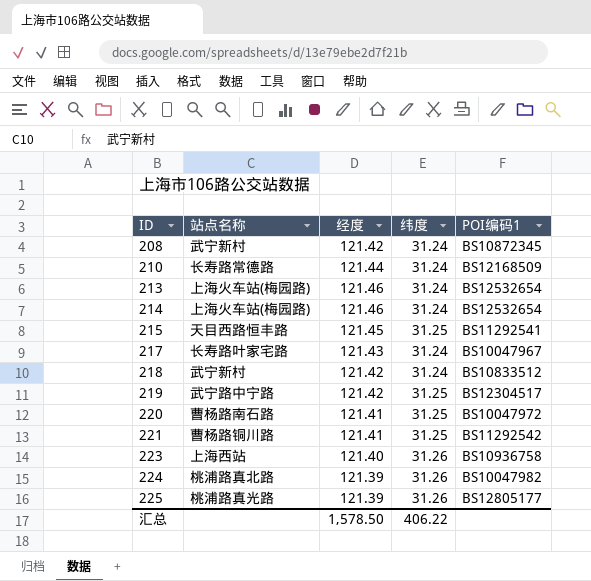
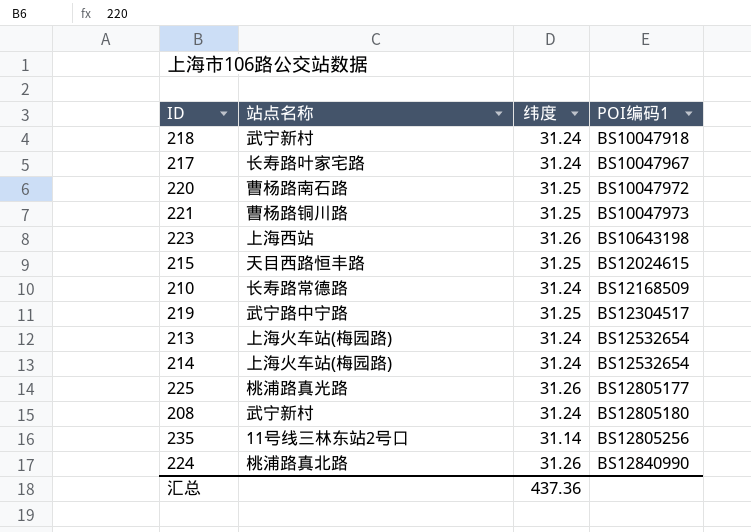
row order: ID ascending -> POI编码1 ascending
column 经度 | position: 3 -> none
218 | POI编码1: BS10833512 -> BS10047918
221 | POI编码1: BS11292542 -> BS10047973
223 | POI编码1: BS10936758 -> BS10643198
215 | POI编码1: BS11292541 -> BS12024615
208 | POI编码1: BS10872345 -> BS12805180
row 235: none -> 11号线三林东站2号口 | 31.14 | BS12805256
224 | POI编码1: BS10047982 -> BS12840990
汇总 | 纬度: 406.22 -> 437.36

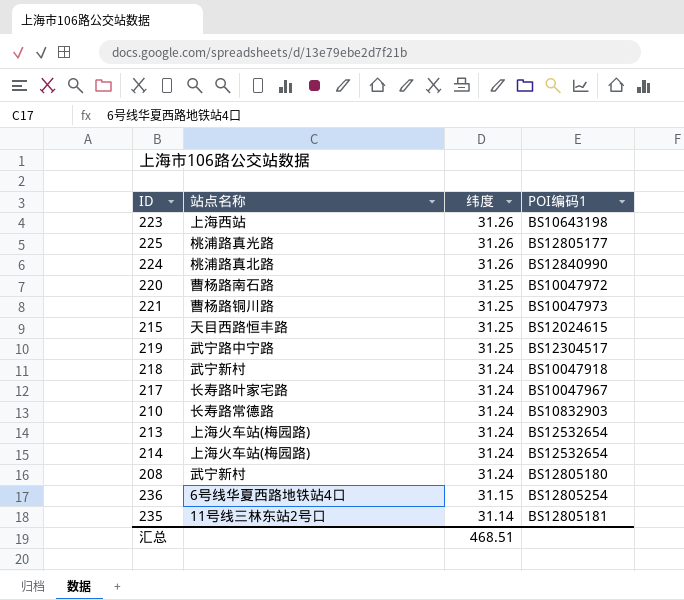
row order: POI编码1 ascending -> 纬度 descending
210 | POI编码1: BS12168509 -> BS10832903
row 236: none -> 6号线华夏西路地铁站4口 | 31.15 | BS12805254
235 | POI编码1: BS12805256 -> BS12805181
汇总 | 纬度: 437.36 -> 468.51

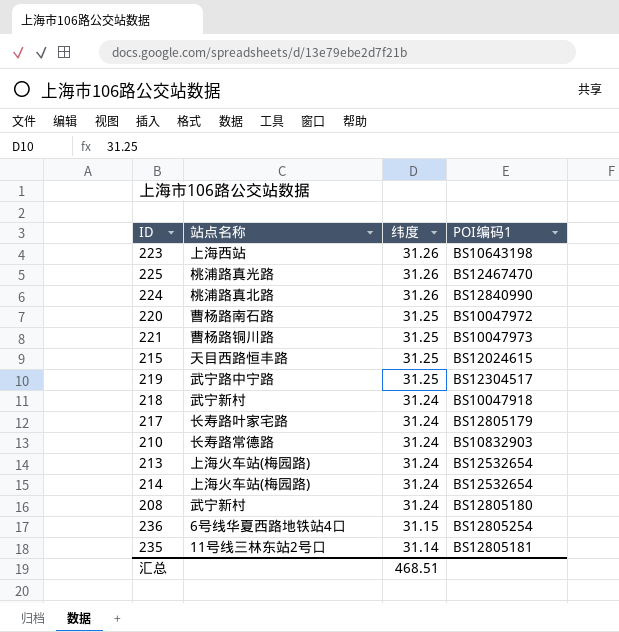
225 | POI编码1: BS12805177 -> BS12467470
217 | POI编码1: BS10047967 -> BS12805179

